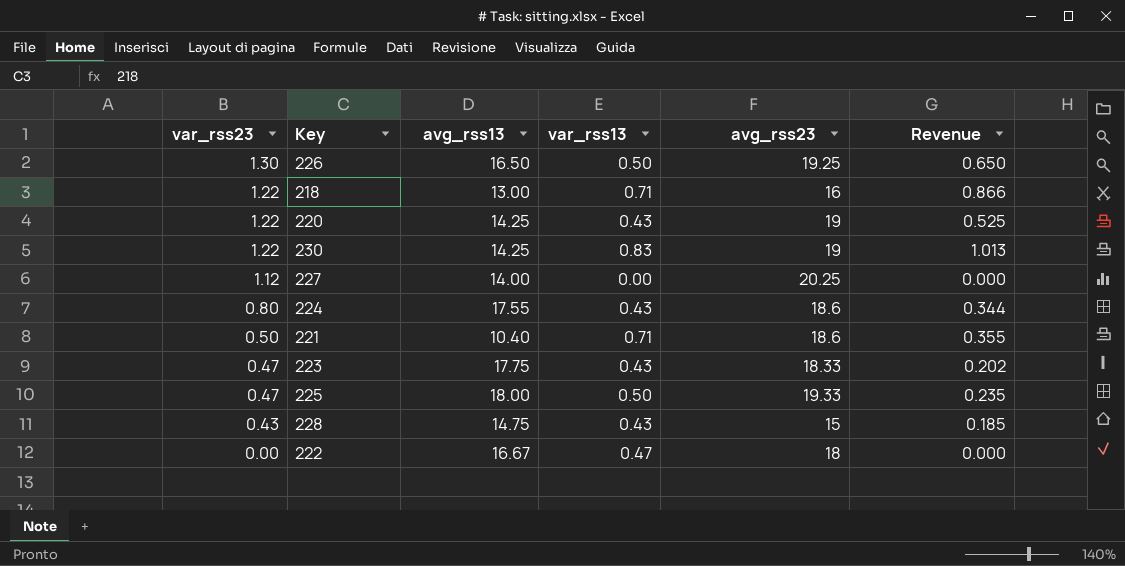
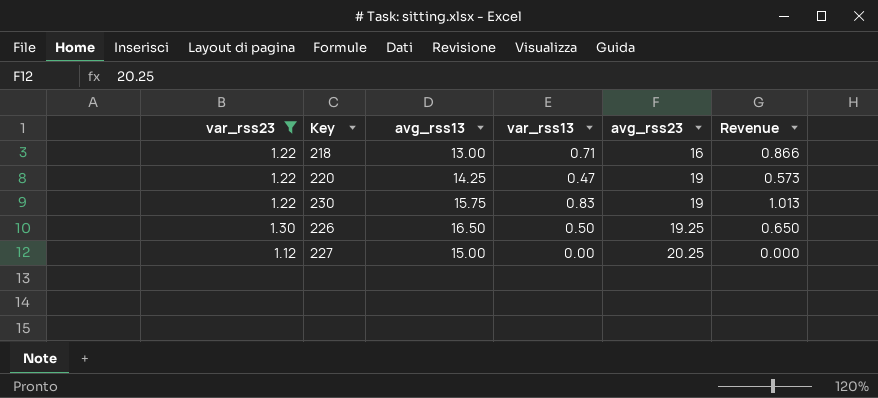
filter: none -> var_rss23 >= 1.12
row order: var_rss23 descending -> avg_rss23 ascending
220 | var_rss13: 0.43 -> 0.47
220 | Revenue: 0.525 -> 0.573
230 | avg_rss13: 14.25 -> 15.75
227 | avg_rss13: 14.00 -> 15.00

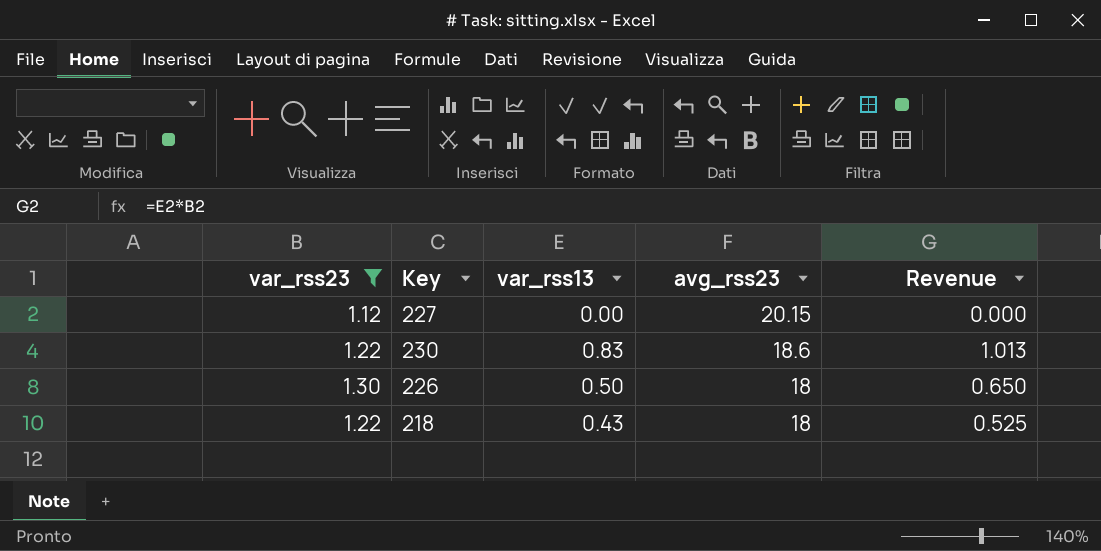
row order: avg_rss23 ascending -> avg_rss23 descending
column avg_rss13 | position: 3 -> none
row 220: 1.22 | 14.25 | 0.47 | 19 | 0.573 -> none
227 | avg_rss23: 20.25 -> 20.15
230 | avg_rss23: 19 -> 18.6
226 | avg_rss23: 19.25 -> 18
218 | var_rss13: 0.71 -> 0.43
218 | avg_rss23: 16 -> 18
218 | Revenue: 0.866 -> 0.525

